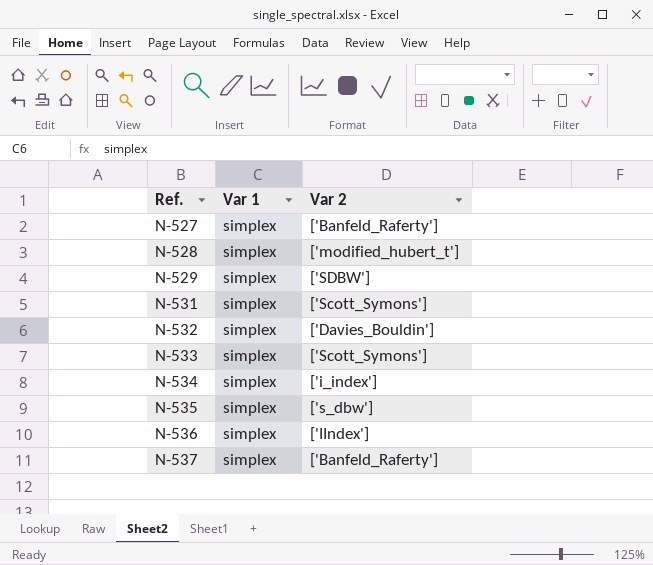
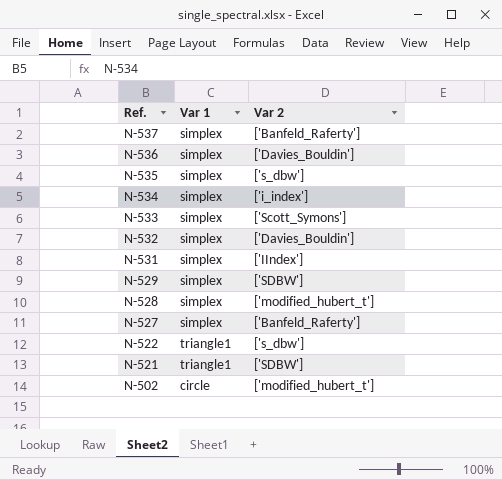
row order: Ref. ascending -> Ref. descending
N-536 | Var 2: ['IIndex'] -> ['Davies_Bouldin']
N-531 | Var 2: ['Scott_Symons'] -> ['IIndex']
row N-522: none -> triangle1 | ['s_dbw']
row N-521: none -> triangle1 | ['SDBW']
row N-502: none -> circle | ['modified_hubert_t']

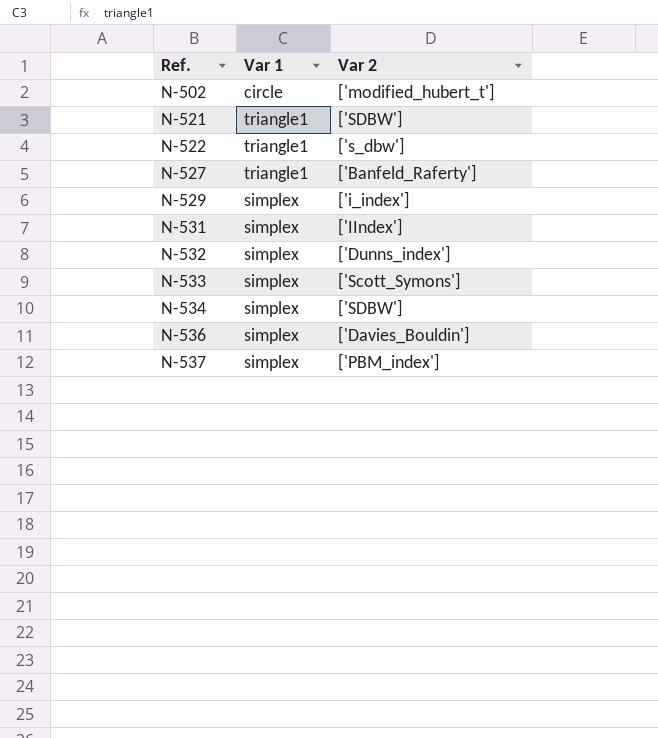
row order: Ref. descending -> Ref. ascending
row N-535: simplex | ['s_dbw'] -> none
row N-528: simplex | ['modified_hubert_t'] -> none
N-527 | Var 1: simplex -> triangle1
N-529 | Var 2: ['SDBW'] -> ['i_index']
N-532 | Var 2: ['Davies_Bouldin'] -> ['Dunns_index']
N-534 | Var 2: ['i_index'] -> ['SDBW']
N-537 | Var 2: ['Banfeld_Raferty'] -> ['PBM_index']

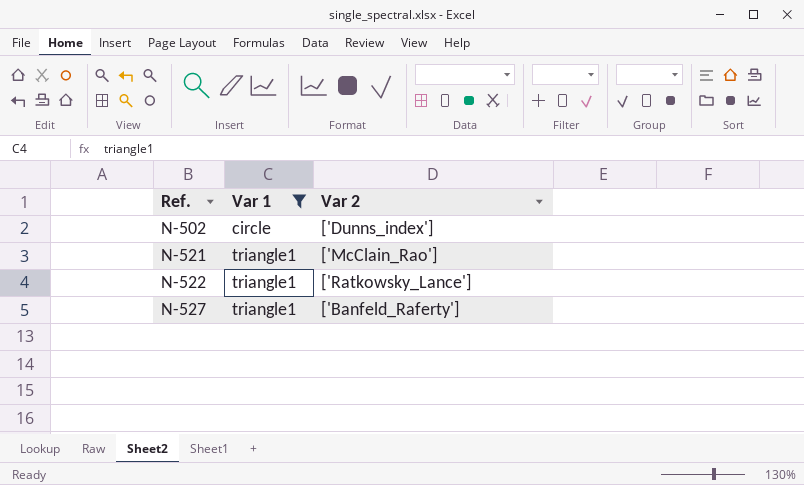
filter: none -> Var 1 != simplex
N-502 | Var 2: ['modified_hubert_t'] -> ['Dunns_index']
N-521 | Var 2: ['SDBW'] -> ['McClain_Rao']
N-522 | Var 2: ['s_dbw'] -> ['Ratkowsky_Lance']

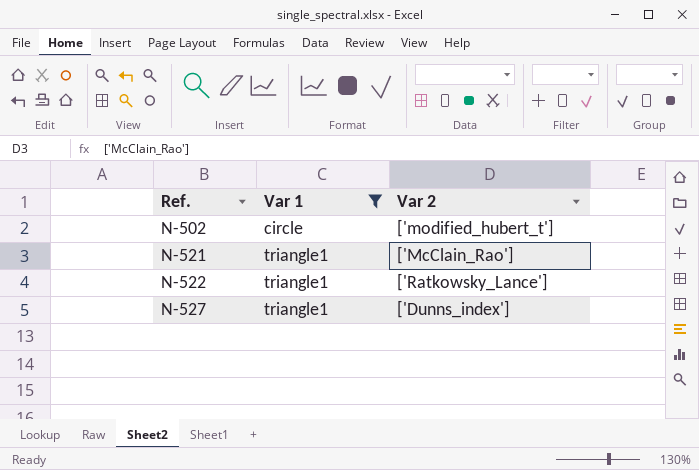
N-502 | Var 2: ['Dunns_index'] -> ['modified_hubert_t']
N-527 | Var 2: ['Banfeld_Raferty'] -> ['Dunns_index']

